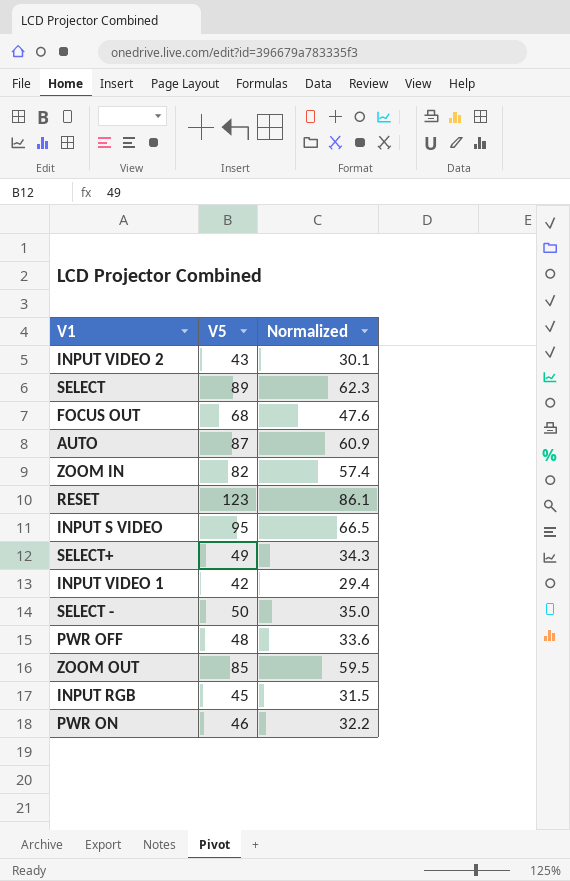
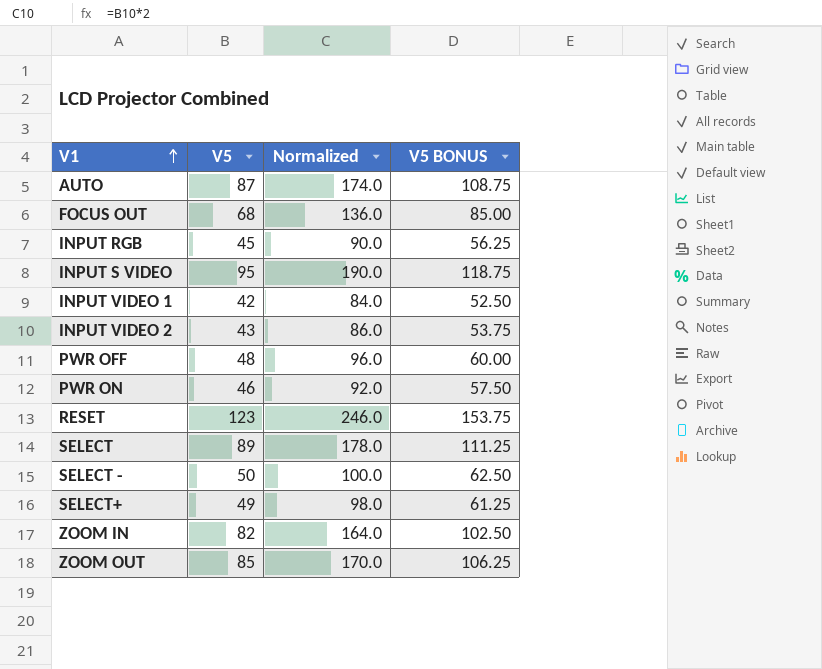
row order: none -> V1 ascending
column Normalized | formula: [V5] * 0.7 -> [V5] * 2
column V5 BONUS | formula: none -> [V5] * 1.25

